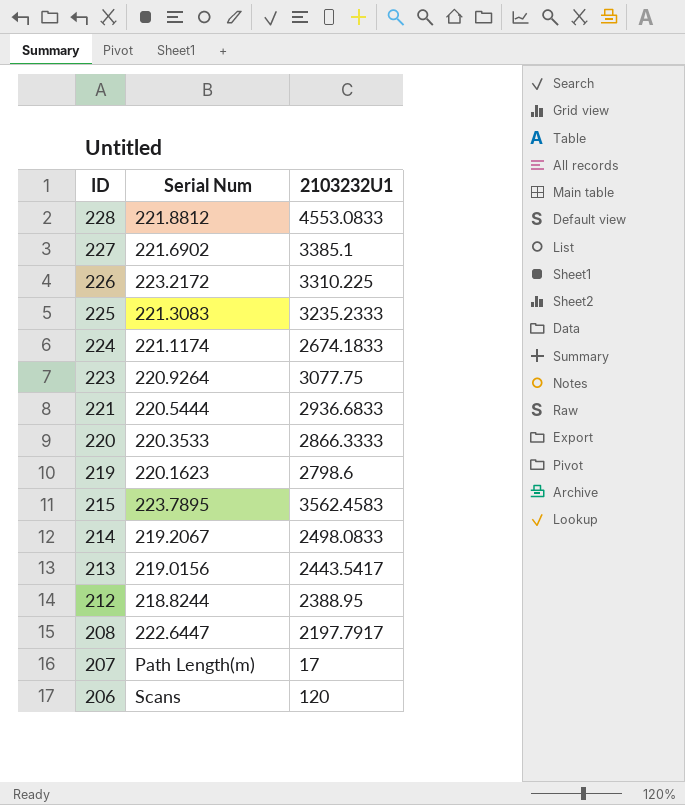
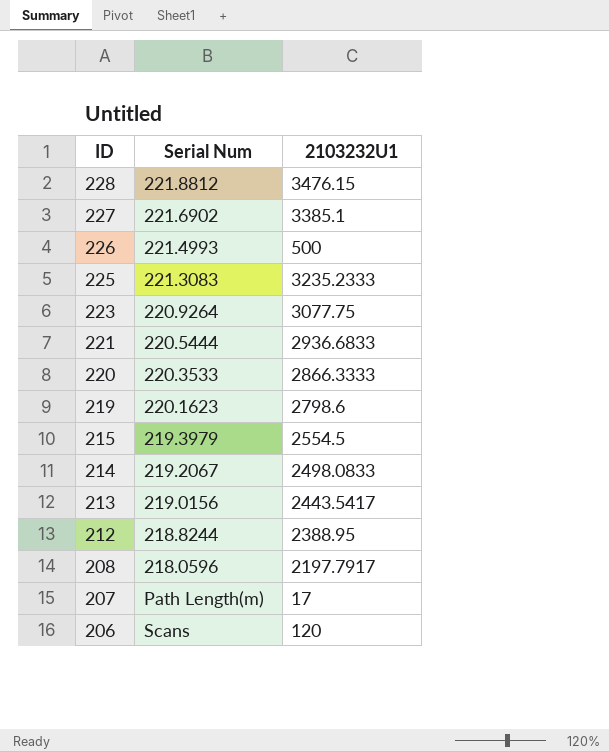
row 224: 221.1174 | 2674.1833 -> none
228 | 2103232U1: 4553.0833 -> 3476.15
226 | Serial Num: 223.2172 -> 221.4993
226 | 2103232U1: 3310.225 -> 500
215 | Serial Num: 223.7895 -> 219.3979
215 | 2103232U1: 3562.4583 -> 2554.5
208 | Serial Num: 222.6447 -> 218.0596

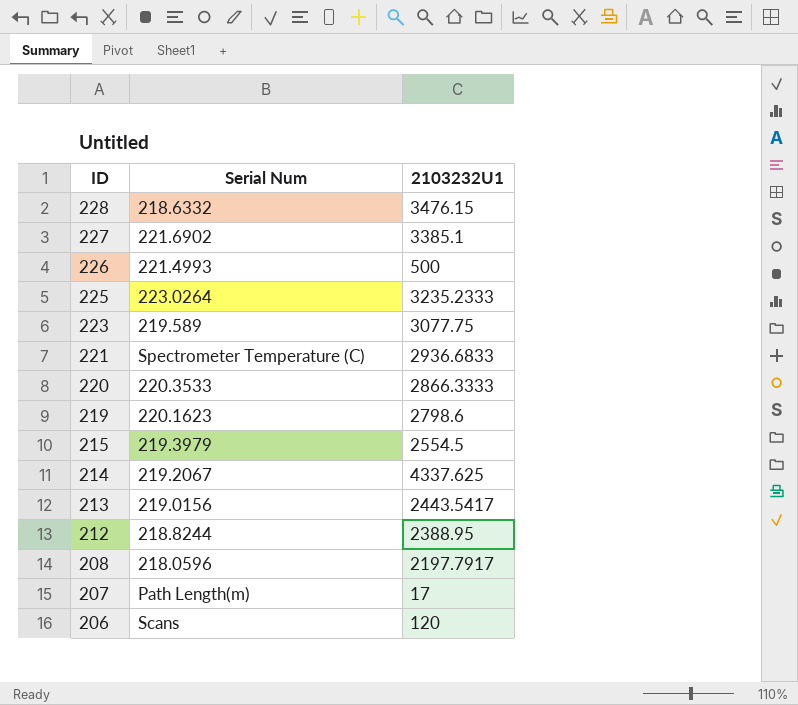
228 | Serial Num: 221.8812 -> 218.6332
225 | Serial Num: 221.3083 -> 223.0264
223 | Serial Num: 220.9264 -> 219.589
221 | Serial Num: 220.5444 -> Spectrometer Temperature (C)
214 | 2103232U1: 2498.0833 -> 4337.625

